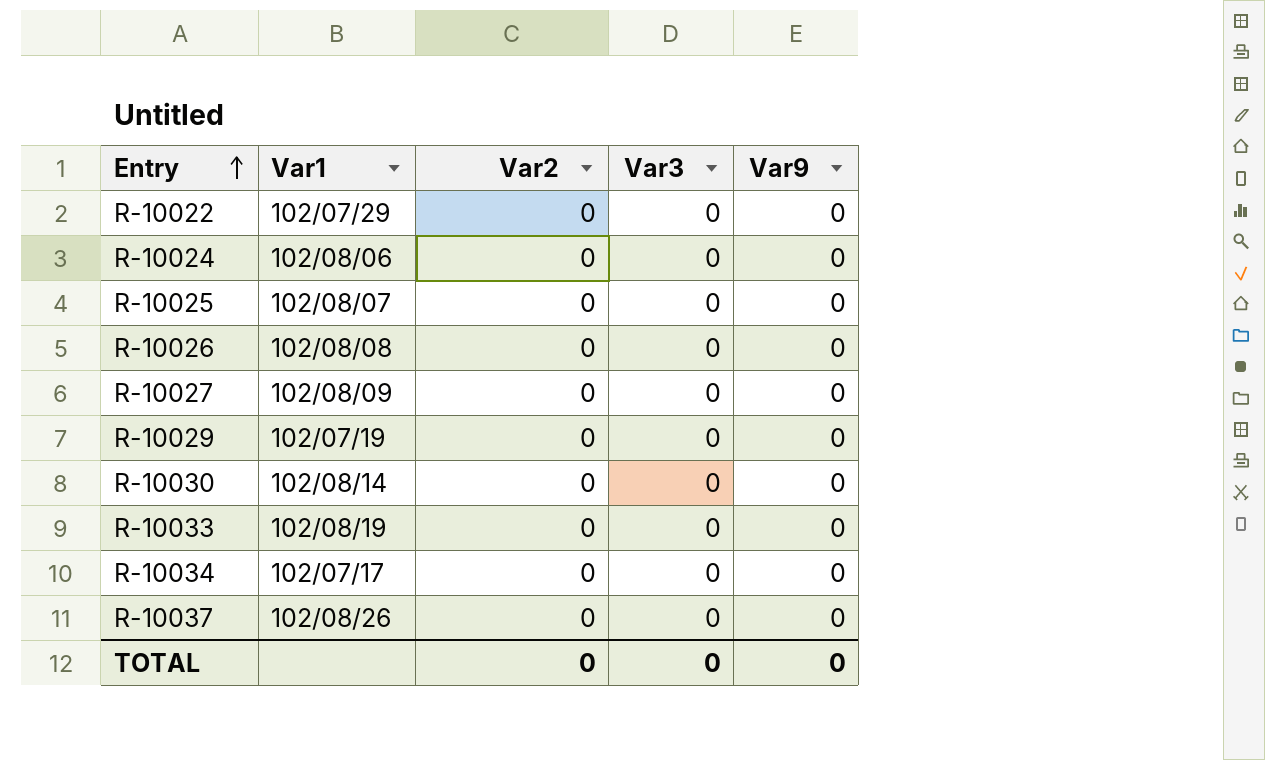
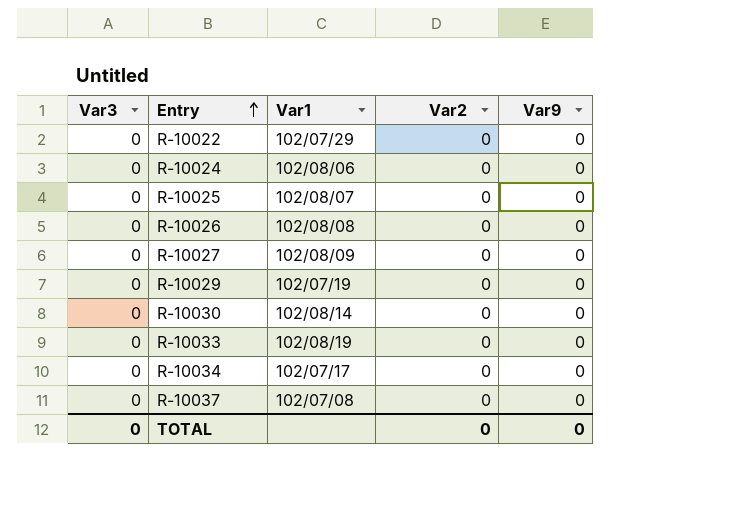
column Var3 | position: 4 -> 1
R-10037 | Var1: 102/08/26 -> 102/07/08

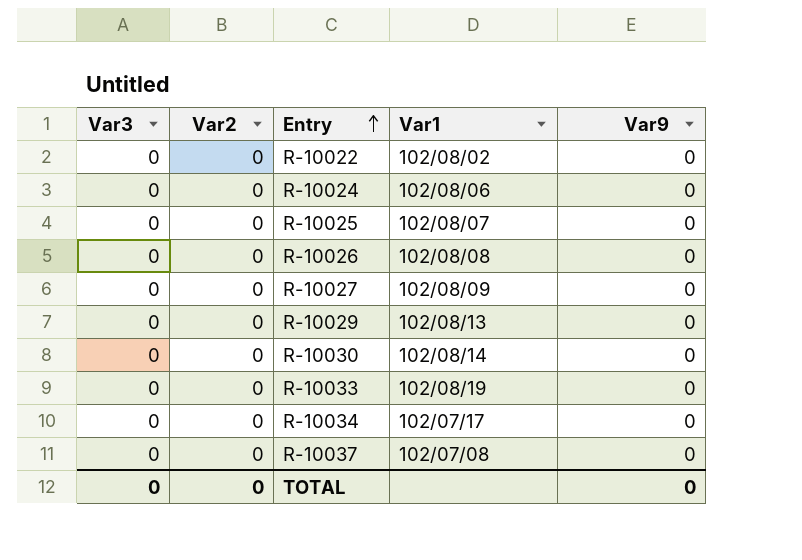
column Var2 | position: 4 -> 2
R-10022 | Var1: 102/07/29 -> 102/08/02
R-10029 | Var1: 102/07/19 -> 102/08/13

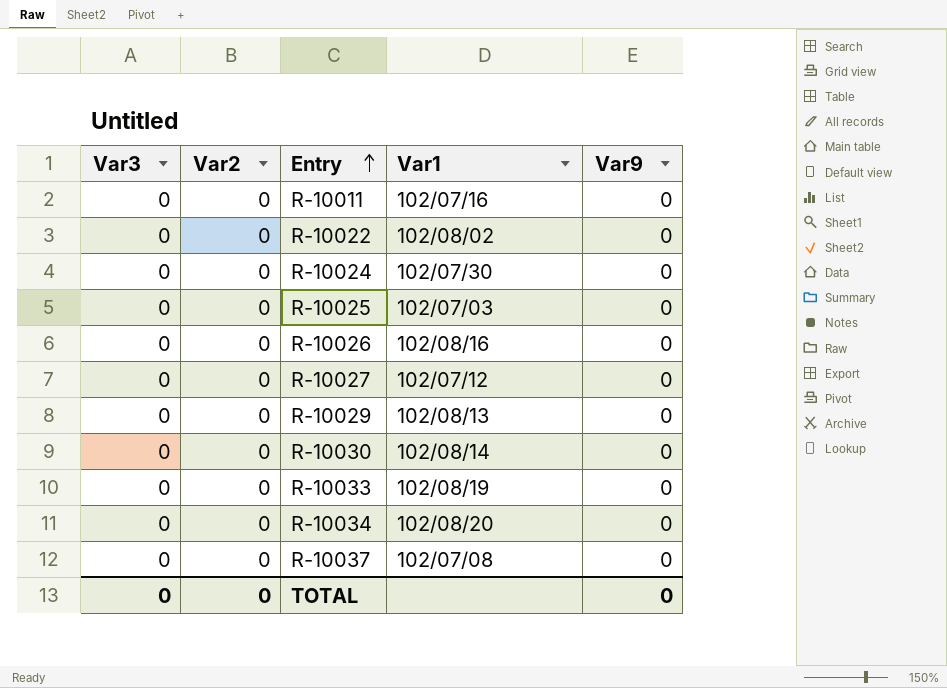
row R-10011: none -> 0 | 0 | 102/07/16 | 0
R-10024 | Var1: 102/08/06 -> 102/07/30
R-10025 | Var1: 102/08/07 -> 102/07/03
R-10026 | Var1: 102/08/08 -> 102/08/16
R-10027 | Var1: 102/08/09 -> 102/07/12
R-10034 | Var1: 102/07/17 -> 102/08/20

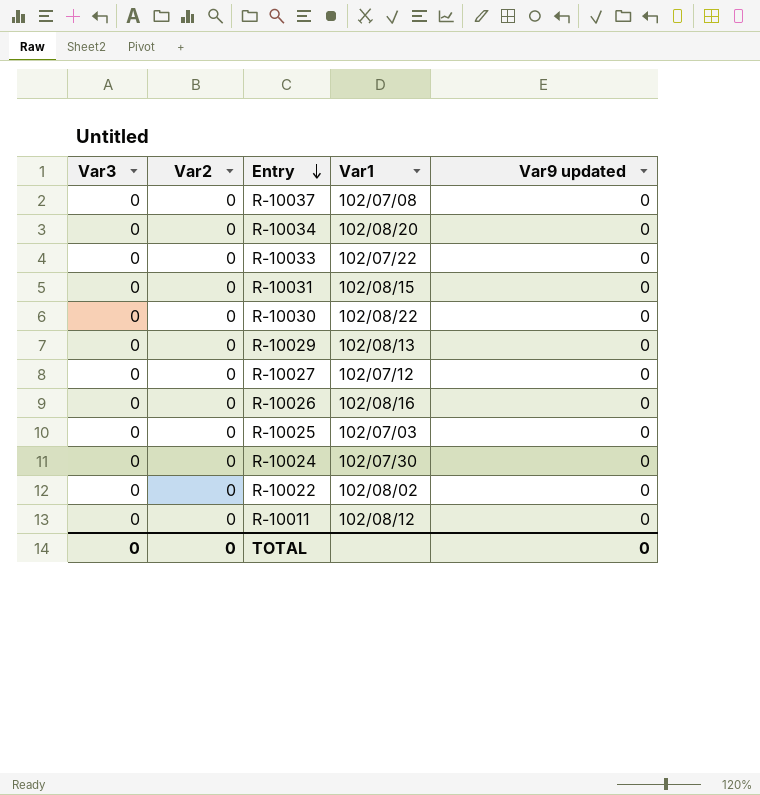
row order: Entry ascending -> Entry descending
column name: Var9 -> Var9 updated
R-10033 | Var1: 102/08/19 -> 102/07/22
row R-10031: none -> 0 | 0 | 102/08/15 | 0
R-10030 | Var1: 102/08/14 -> 102/08/22
R-10011 | Var1: 102/07/16 -> 102/08/12

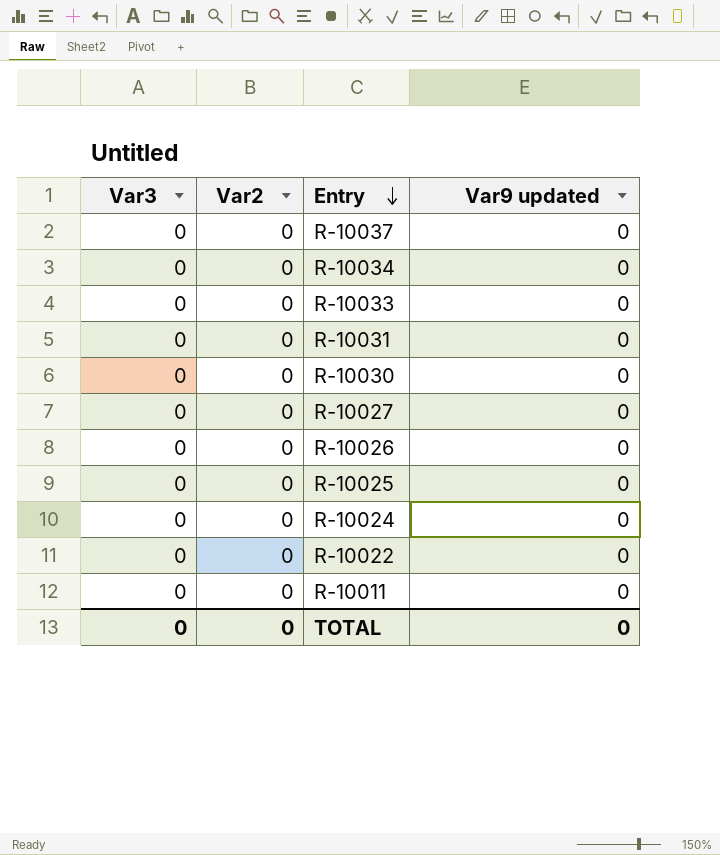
column Var1 | position: 4 -> none
row R-10029: 0 | 0 | 102/08/13 | 0 -> none

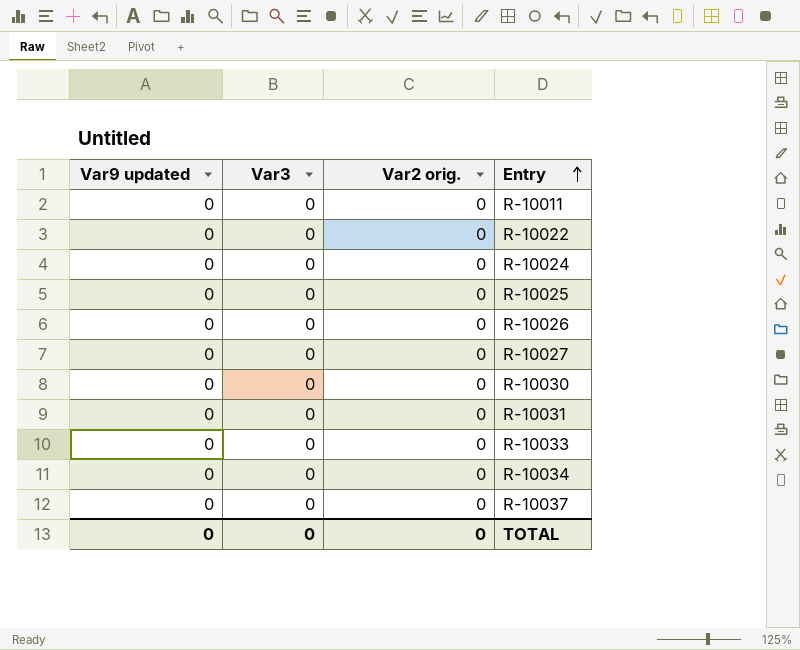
row order: Entry descending -> Entry ascending
column Var9 updated | position: 4 -> 1
column name: Var2 -> Var2 orig.

